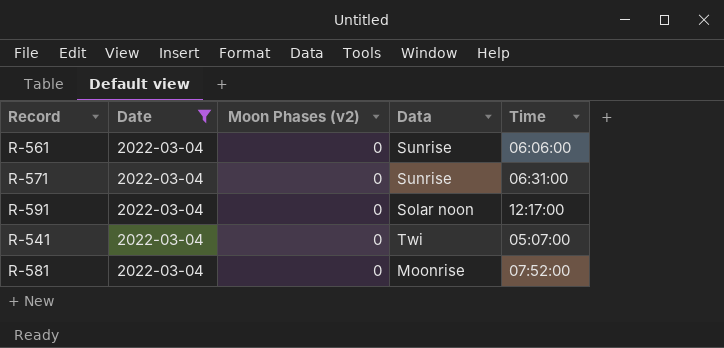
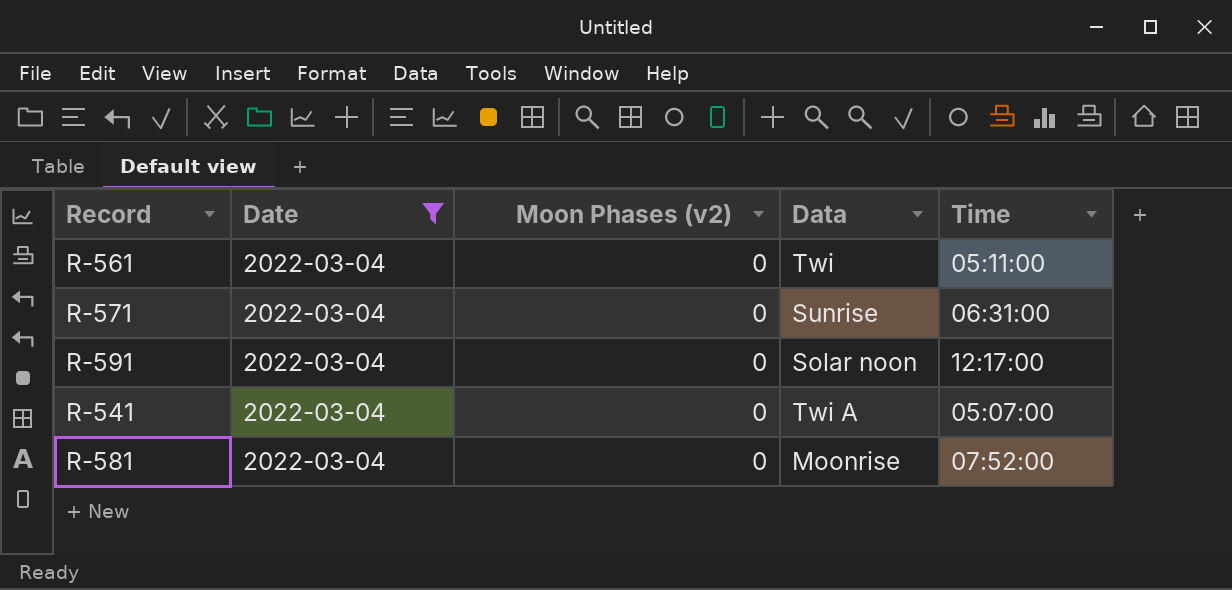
R-561 | Data: Sunrise -> Twi
R-561 | Time: 06:06:00 -> 05:11:00
R-541 | Data: Twi -> Twi A

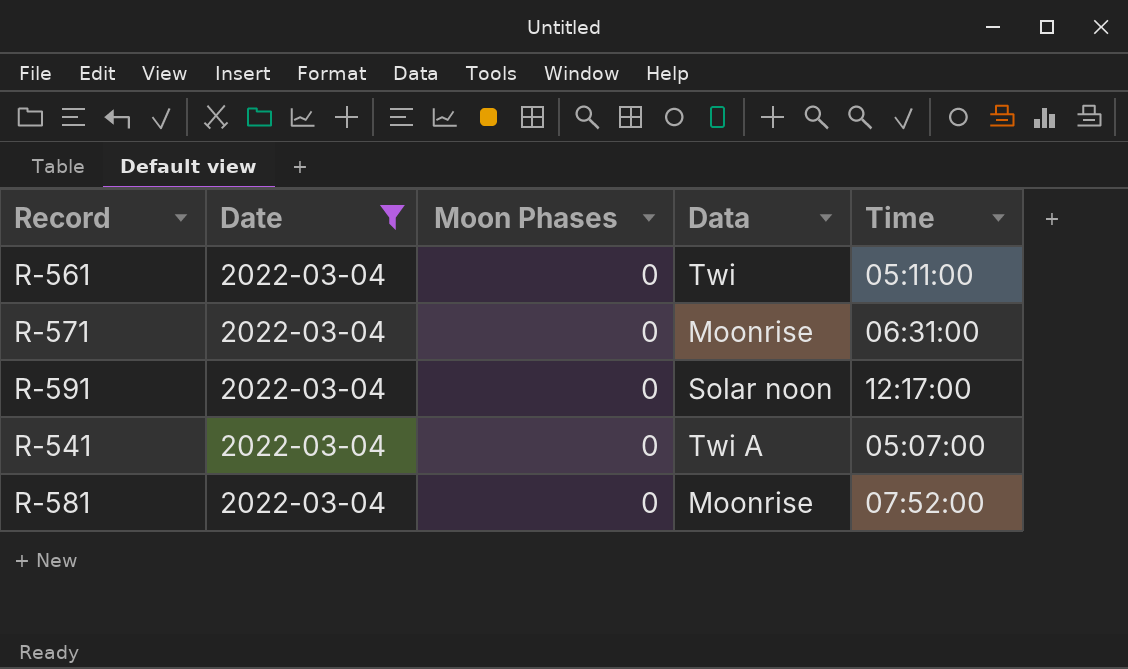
column name: Moon Phases (v2) -> Moon Phases
R-571 | Data: Sunrise -> Moonrise

